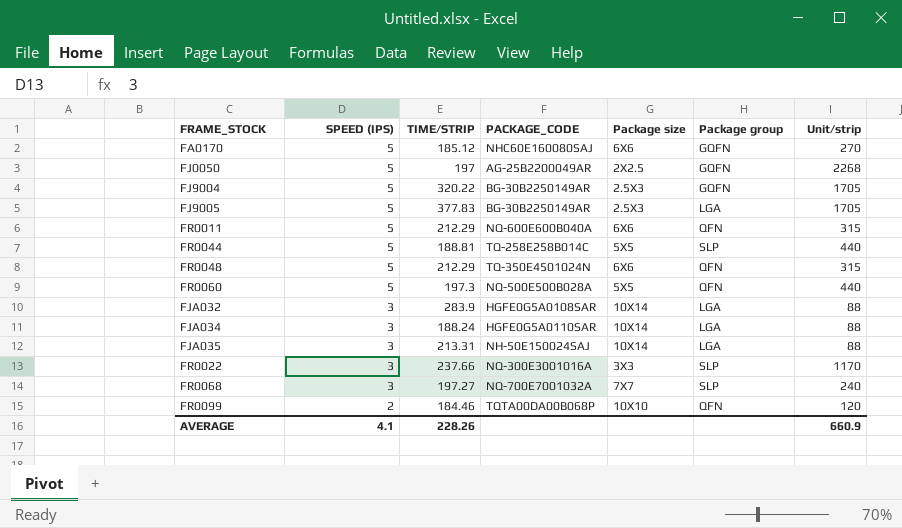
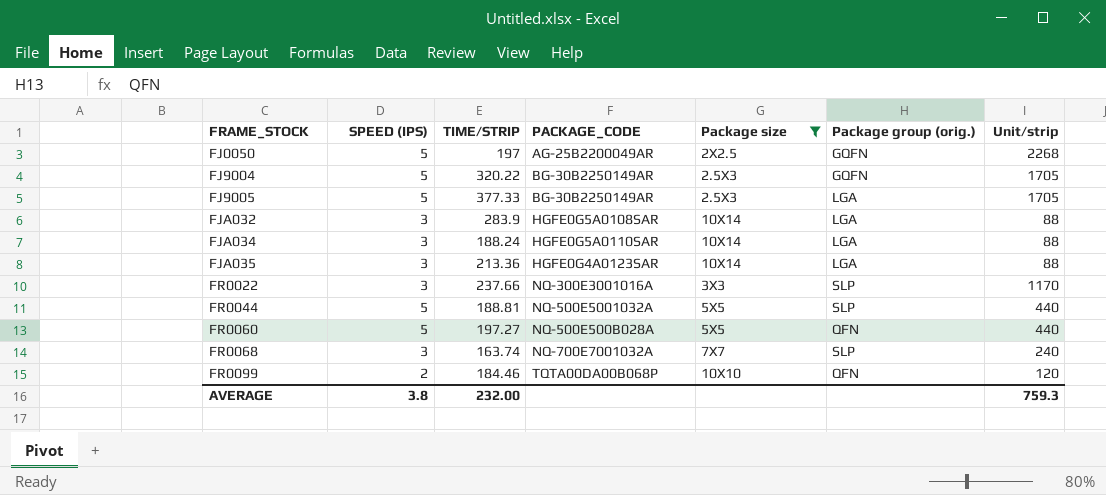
filter: none -> Package size != 6X6
row order: SPEED (IPS) descending -> FRAME_STOCK ascending
column name: Package group -> Package group (orig.)
FJ9005 | TIME/STRIP: 377.83 -> 377.33
FJA035 | TIME/STRIP: 213.31 -> 213.36
FJA035 | PACKAGE_CODE: NH-50E150024SAJ -> HGFE0G4A0123SAR
FR0044 | PACKAGE_CODE: TQ-258E258B014C -> NQ-500E5001032A
FR0060 | TIME/STRIP: 197.3 -> 197.27
FR0068 | TIME/STRIP: 197.27 -> 163.74
AVERAGE | SPEED (IPS): 4.1 -> 3.8
AVERAGE | TIME/STRIP: 228.26 -> 232.00
AVERAGE | Unit/strip: 660.9 -> 759.3

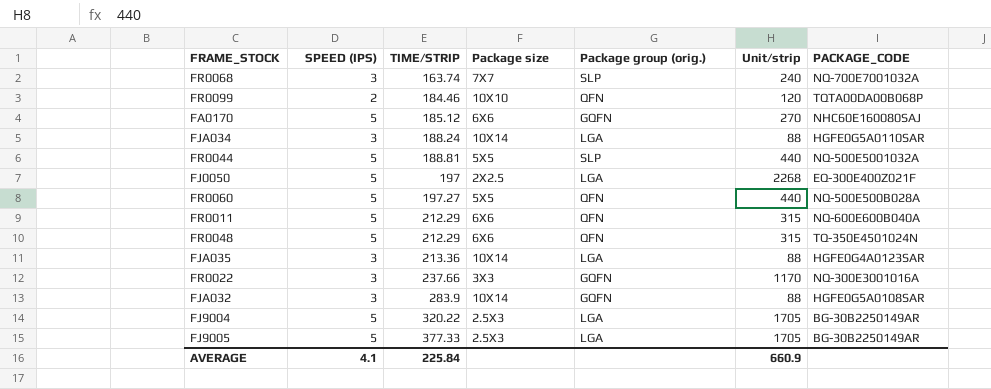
filter: Package size != 6X6 -> none
row order: FRAME_STOCK ascending -> TIME/STRIP ascending
column PACKAGE_CODE | position: 4 -> 7
FJ0050 | Package group (orig.): GQFN -> LGA
FJ0050 | PACKAGE_CODE: AG-25B2200049AR -> EQ-300E400Z021F
FR0022 | Package group (orig.): SLP -> GQFN
FJA032 | Package group (orig.): LGA -> GQFN
FJ9004 | Package group (orig.): GQFN -> LGA
AVERAGE | SPEED (IPS): 3.8 -> 4.1
AVERAGE | TIME/STRIP: 232.00 -> 225.84
AVERAGE | Unit/strip: 759.3 -> 660.9

